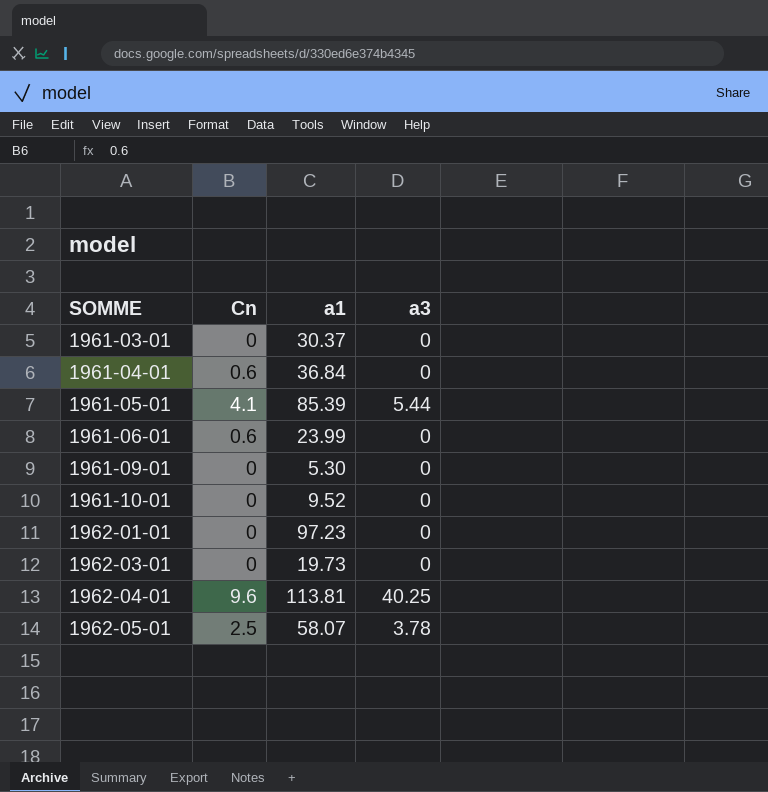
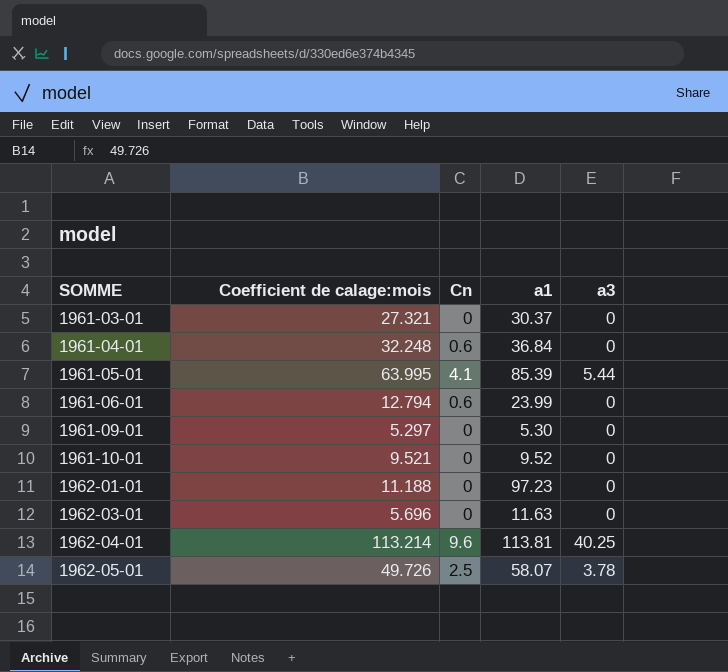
column Coefficient de calage:mois | position: none -> 2
1962-03-01 | a1: 19.73 -> 11.63

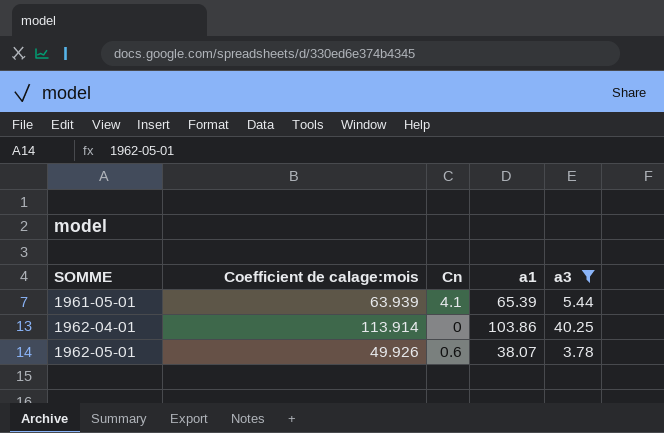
filter: none -> a3 != 0
1961-05-01 | Coefficient de calage:mois: 63.995 -> 63.939
1961-05-01 | a1: 85.39 -> 65.39
1962-04-01 | Coefficient de calage:mois: 113.214 -> 113.914
1962-04-01 | Cn: 9.6 -> 0
1962-04-01 | a1: 113.81 -> 103.86
1962-05-01 | Coefficient de calage:mois: 49.726 -> 49.926
1962-05-01 | Cn: 2.5 -> 0.6
1962-05-01 | a1: 58.07 -> 38.07

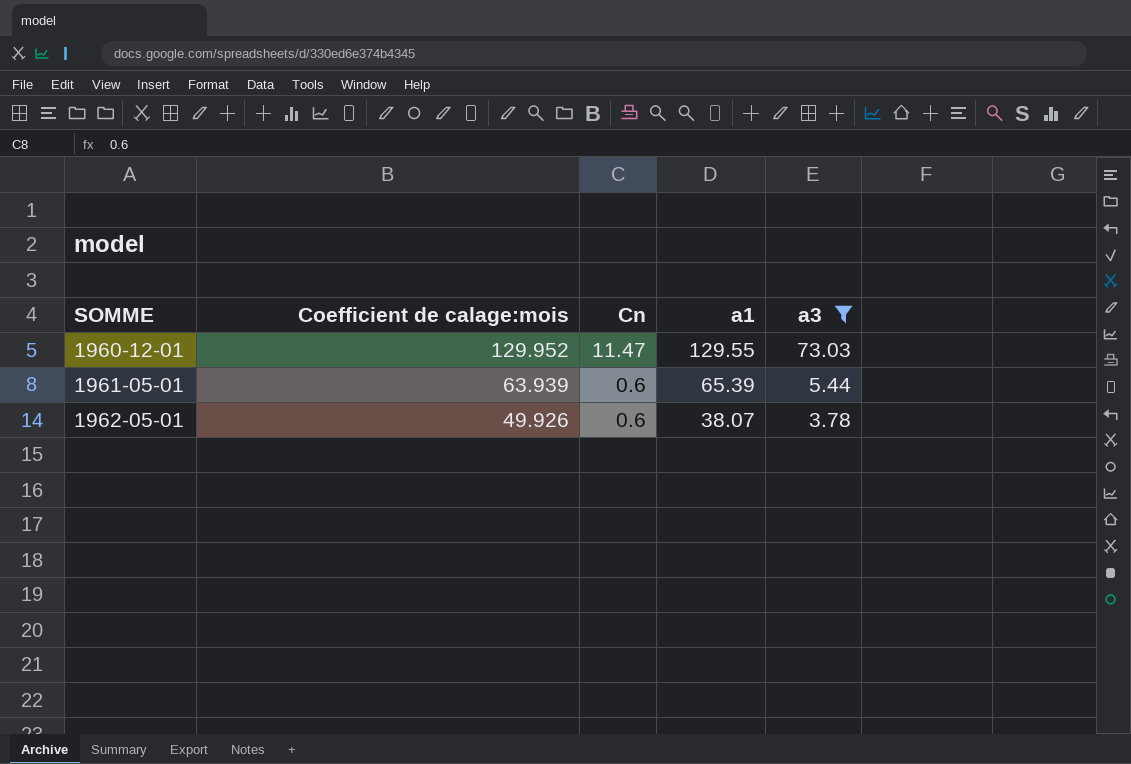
row 1962-04-01: 113.914 | 0 | 103.86 | 40.25 -> none
row 1960-12-01: none -> 129.952 | 11.47 | 129.55 | 73.03
1961-05-01 | Cn: 4.1 -> 0.6

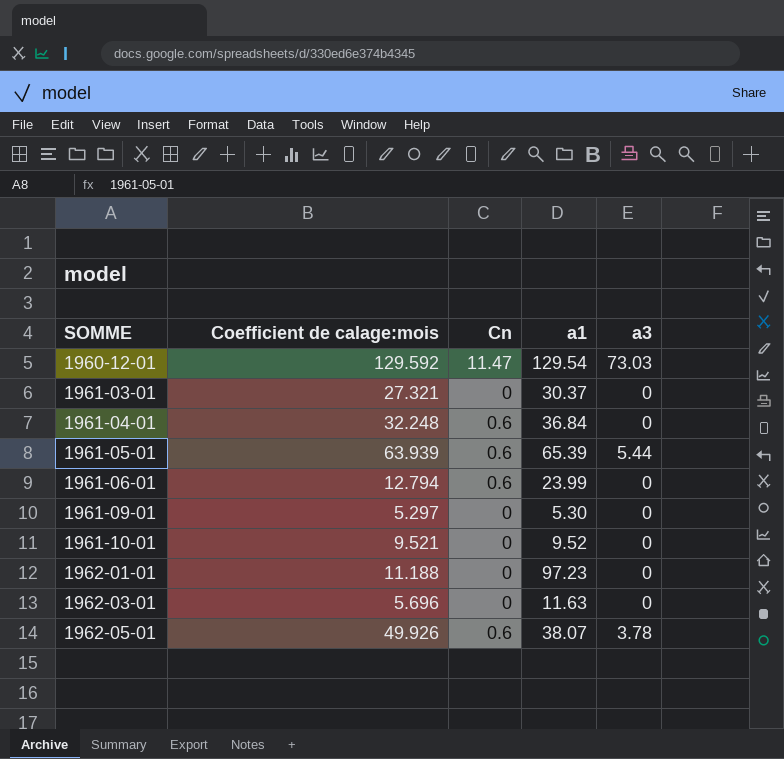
filter: a3 != 0 -> none
1960-12-01 | Coefficient de calage:mois: 129.952 -> 129.592
1960-12-01 | a1: 129.55 -> 129.54

